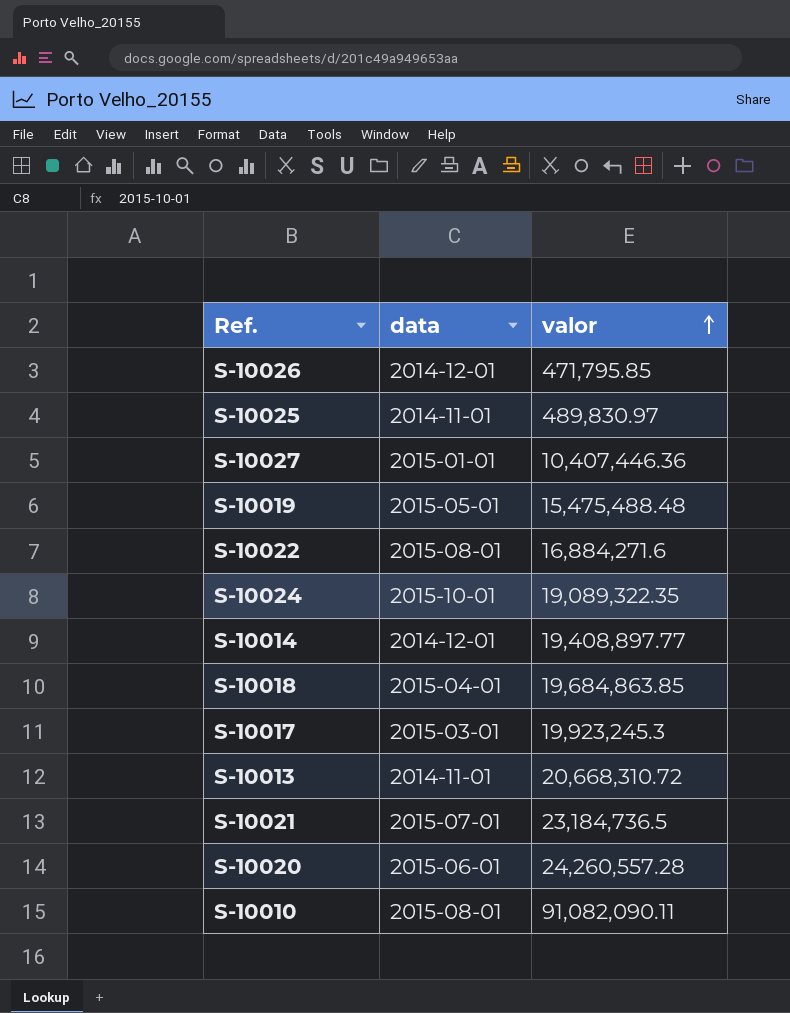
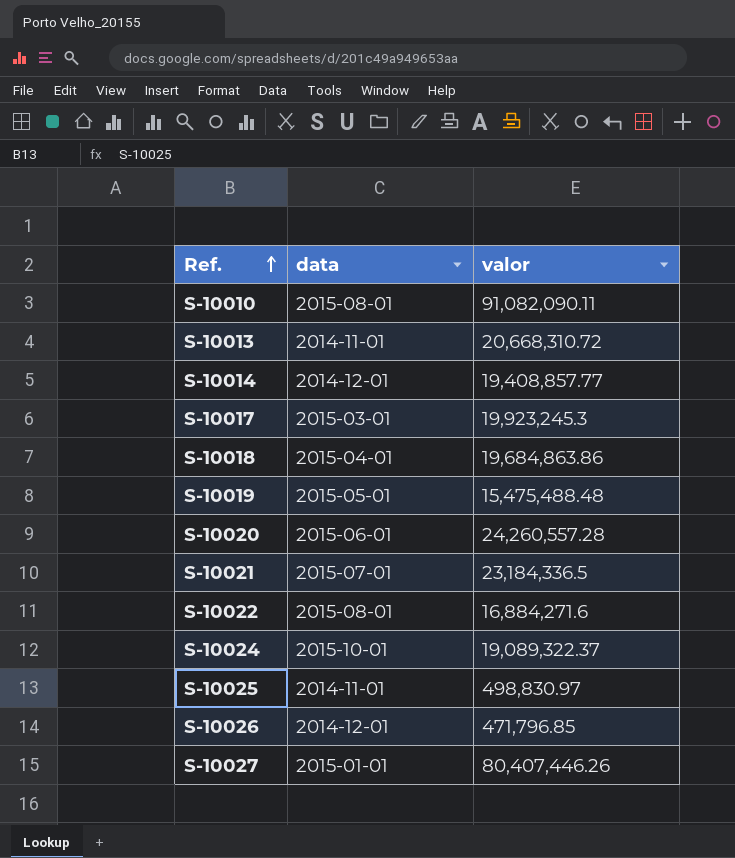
row order: valor ascending -> Ref. ascending
S-10014 | valor: 19,408,897.77 -> 19,408,857.77
S-10018 | valor: 19,684,863.85 -> 19,684,863.86
S-10021 | valor: 23,184,736.5 -> 23,184,336.5
S-10024 | valor: 19,089,322.35 -> 19,089,322.37
S-10025 | valor: 489,830.97 -> 498,830.97
S-10026 | valor: 471,795.85 -> 471,796.85
S-10027 | valor: 10,407,446.36 -> 80,407,446.26

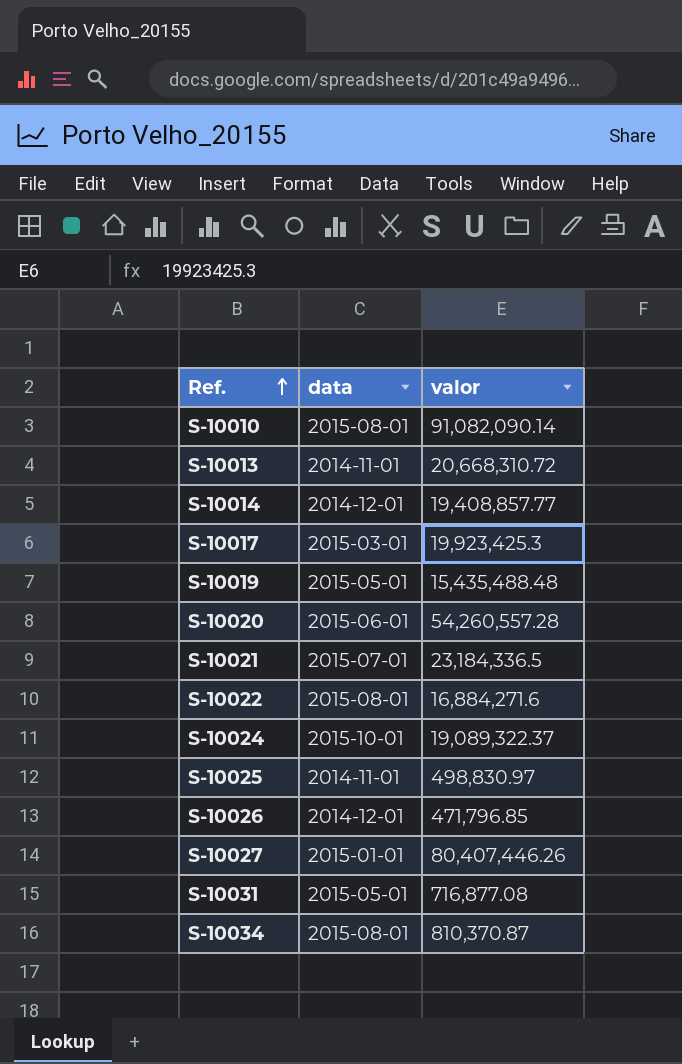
row S-10018: 2015-04-01 | 19,684,863.86 -> none
S-10010 | valor: 91,082,090.11 -> 91,082,090.14
S-10017 | valor: 19,923,245.3 -> 19,923,425.3
S-10019 | valor: 15,475,488.48 -> 15,435,488.48
S-10020 | valor: 24,260,557.28 -> 54,260,557.28
row S-10031: none -> 2015-05-01 | 716,877.08
row S-10034: none -> 2015-08-01 | 810,370.87

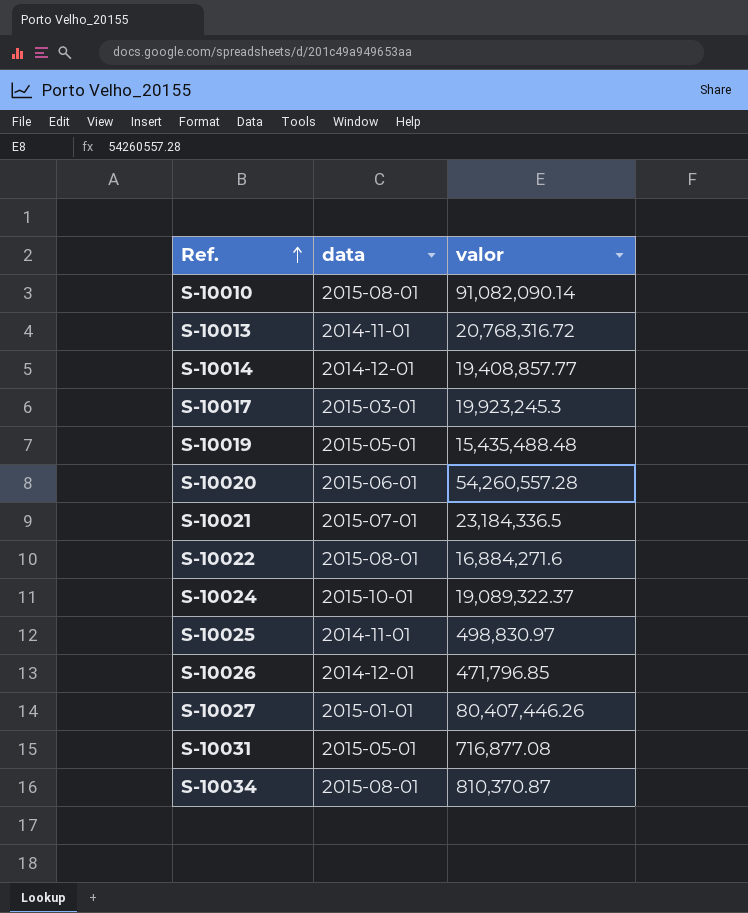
S-10013 | valor: 20,668,310.72 -> 20,768,316.72
S-10017 | valor: 19,923,425.3 -> 19,923,245.3

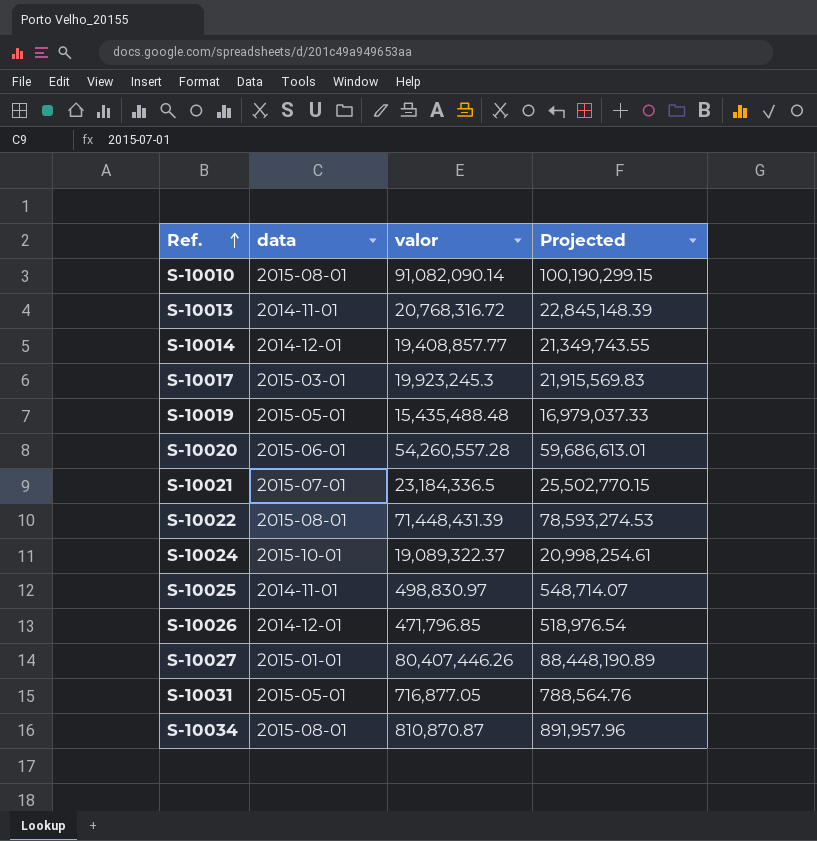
column Projected | formula: none -> [valor] * 1.1
S-10022 | valor: 16,884,271.6 -> 71,448,431.39
S-10031 | valor: 716,877.08 -> 716,877.05
S-10034 | valor: 810,370.87 -> 810,870.87

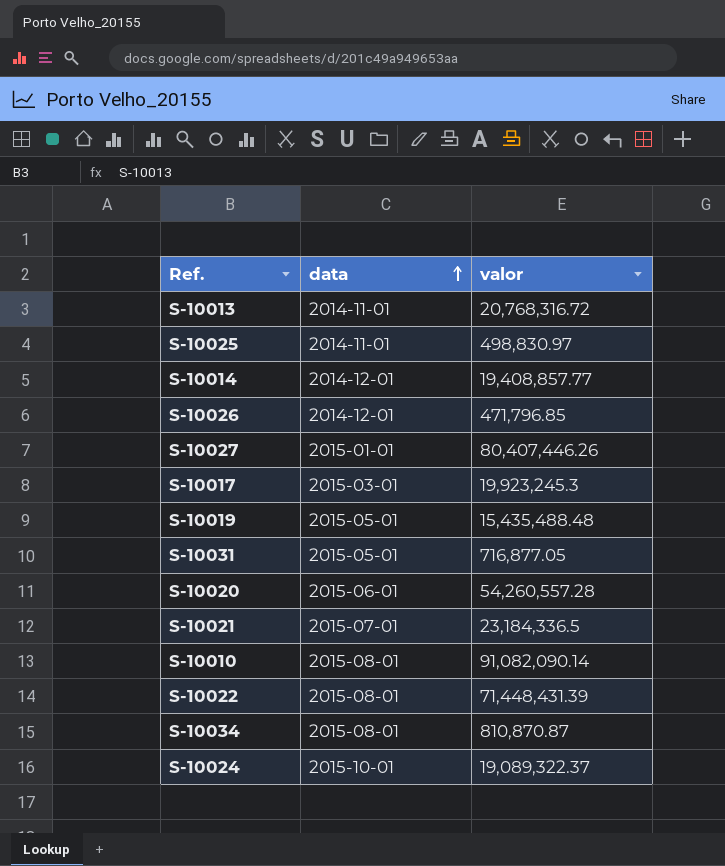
row order: Ref. ascending -> data ascending
column Projected | formula: [valor] * 1.1 -> none

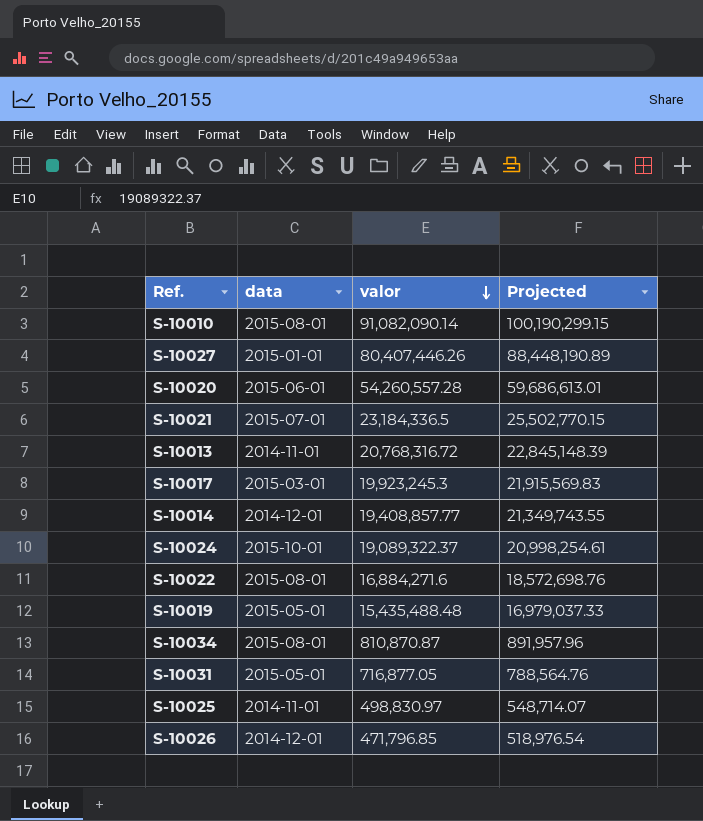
row order: data ascending -> valor descending
column Projected | formula: none -> [valor] * 1.1
S-10022 | valor: 71,448,431.39 -> 16,884,271.6

